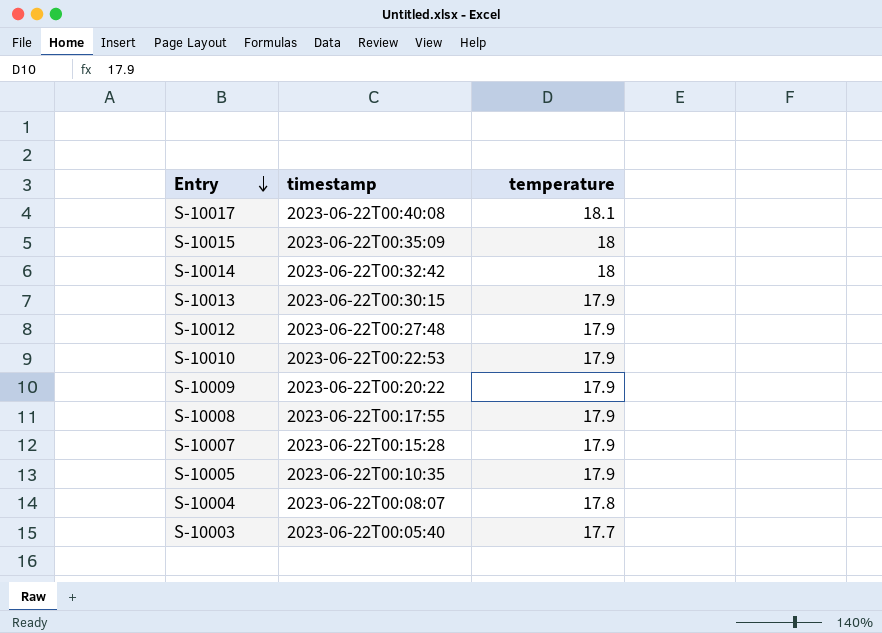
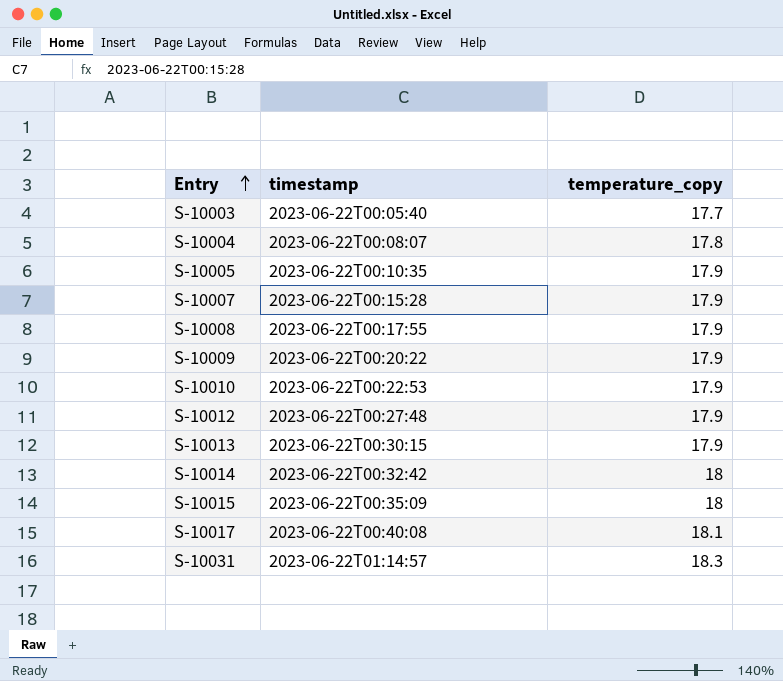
row order: Entry descending -> Entry ascending
column name: temperature -> temperature_copy
row S-10031: none -> 2023-06-22T01:14:57 | 18.3

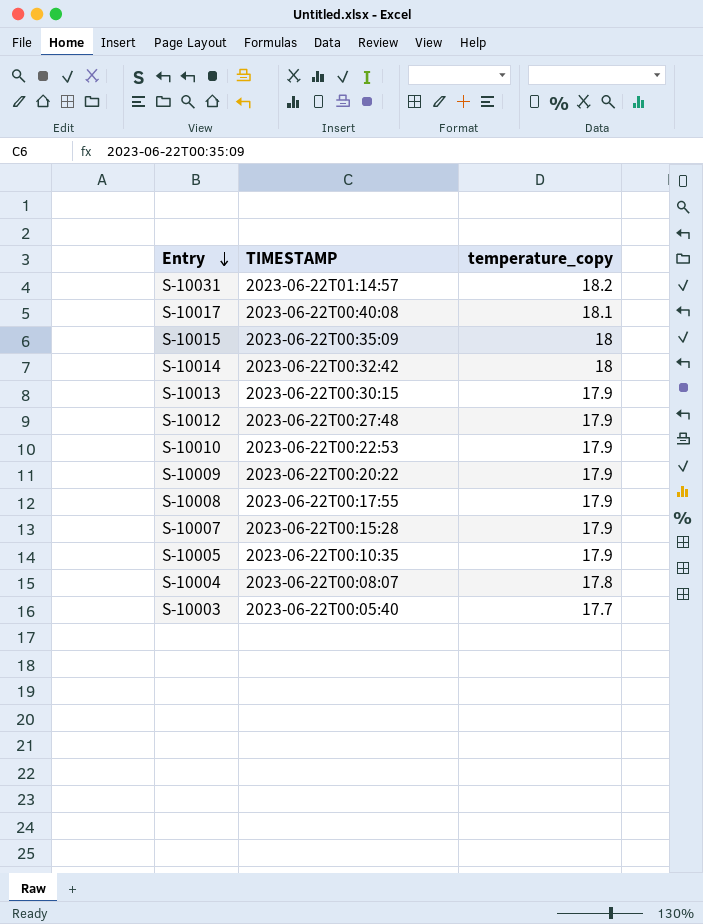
row order: Entry ascending -> Entry descending
column name: timestamp -> TIMESTAMP
S-10031 | temperature_copy: 18.3 -> 18.2

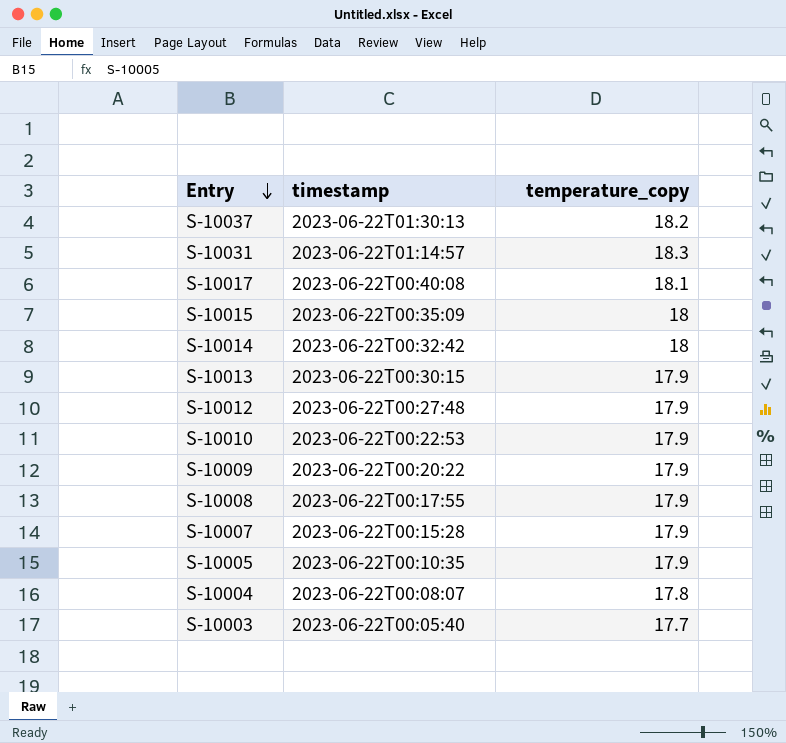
column name: TIMESTAMP -> timestamp
row S-10037: none -> 2023-06-22T01:30:13 | 18.2
S-10031 | temperature_copy: 18.2 -> 18.3

